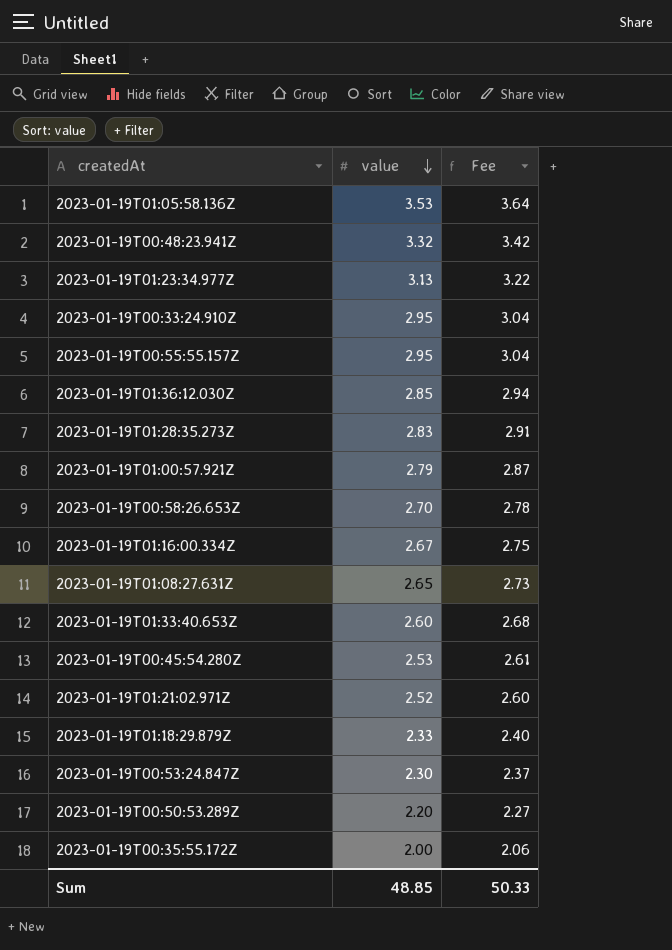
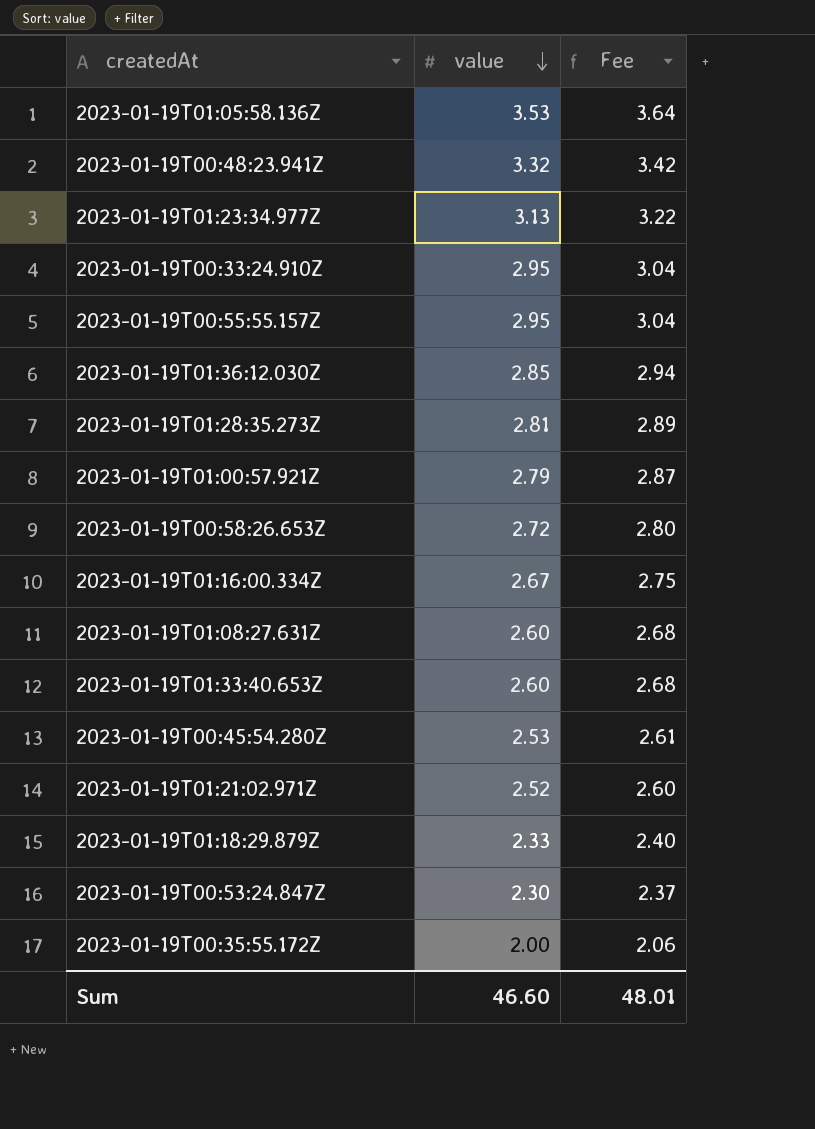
row 2023-01-19T00:50:53.289Z: 2.20 | 2.27 -> none
2023-01-19T01:28:35.273Z | value: 2.83 -> 2.81
2023-01-19T01:28:35.273Z | Fee: 2.91 -> 2.89
2023-01-19T00:58:26.653Z | value: 2.70 -> 2.72
2023-01-19T00:58:26.653Z | Fee: 2.78 -> 2.80
2023-01-19T01:08:27.631Z | value: 2.65 -> 2.60
2023-01-19T01:08:27.631Z | Fee: 2.73 -> 2.68
Sum | value: 48.85 -> 46.60
Sum | Fee: 50.33 -> 48.01

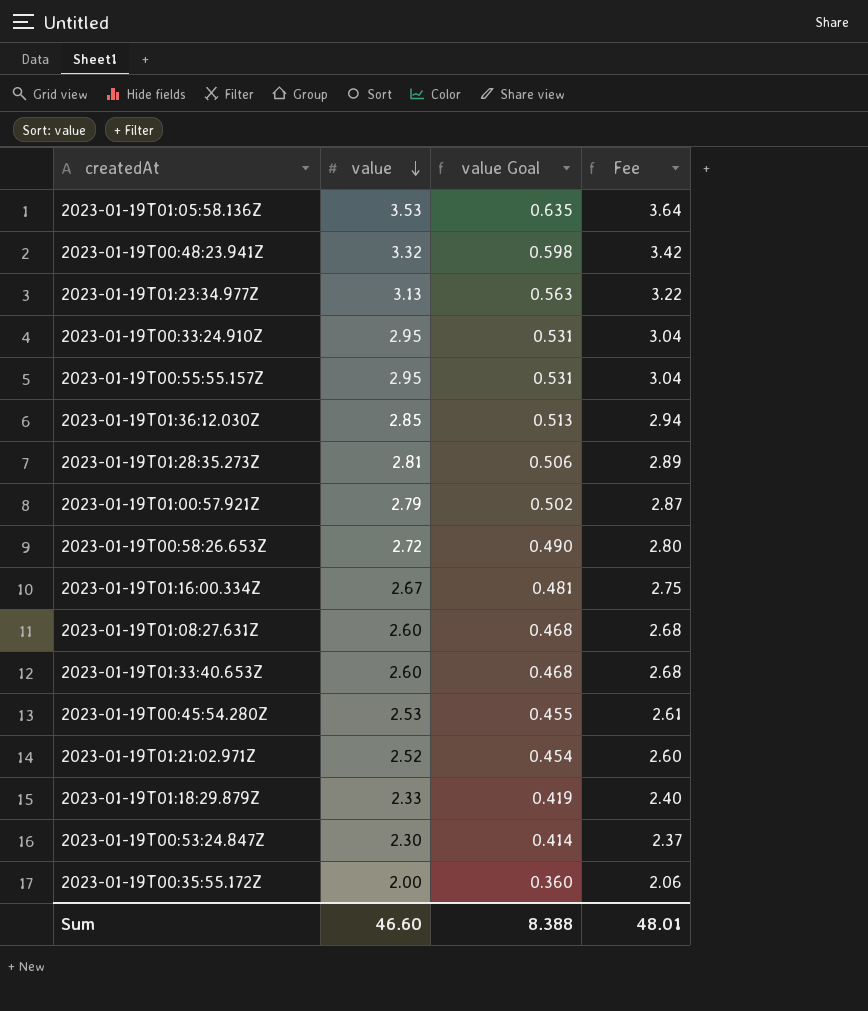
column value Goal | formula: none -> [value] * 0.18

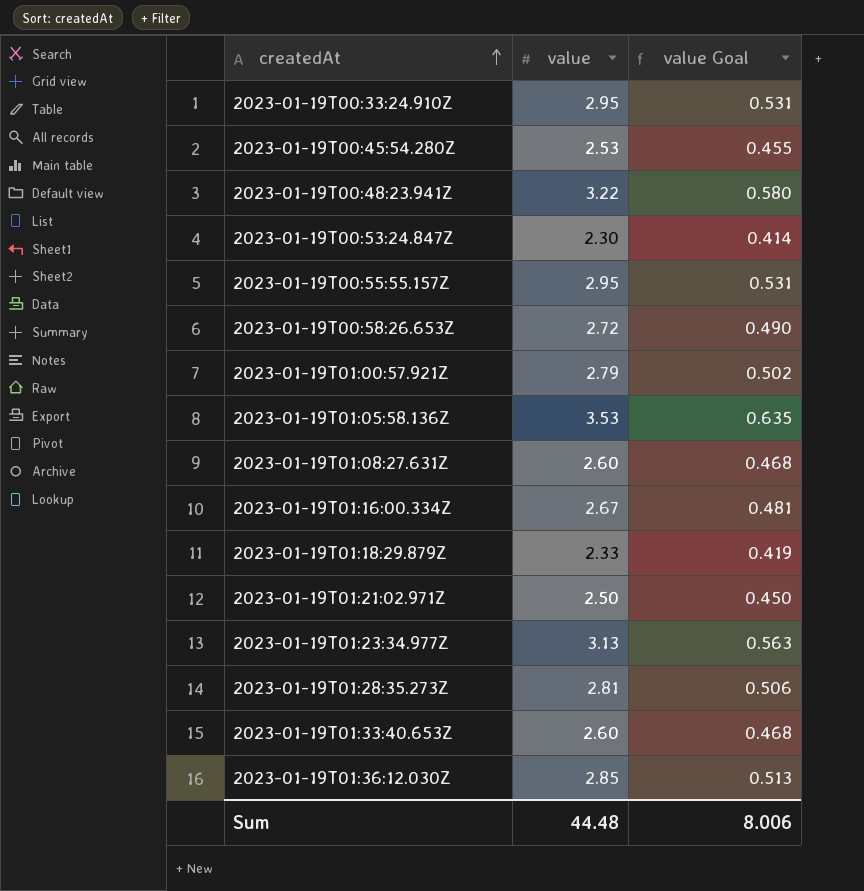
row order: value descending -> createdAt ascending
column Fee | formula: [value] * 1.03 -> none
row 2023-01-19T00:35:55.172Z: 2.00 | 0.360 | 2.06 -> none
2023-01-19T00:48:23.941Z | value: 3.32 -> 3.22
2023-01-19T00:48:23.941Z | value Goal: 0.598 -> 0.580
2023-01-19T01:21:02.971Z | value: 2.52 -> 2.50
2023-01-19T01:21:02.971Z | value Goal: 0.454 -> 0.450
Sum | value: 46.60 -> 44.48
Sum | value Goal: 8.388 -> 8.006

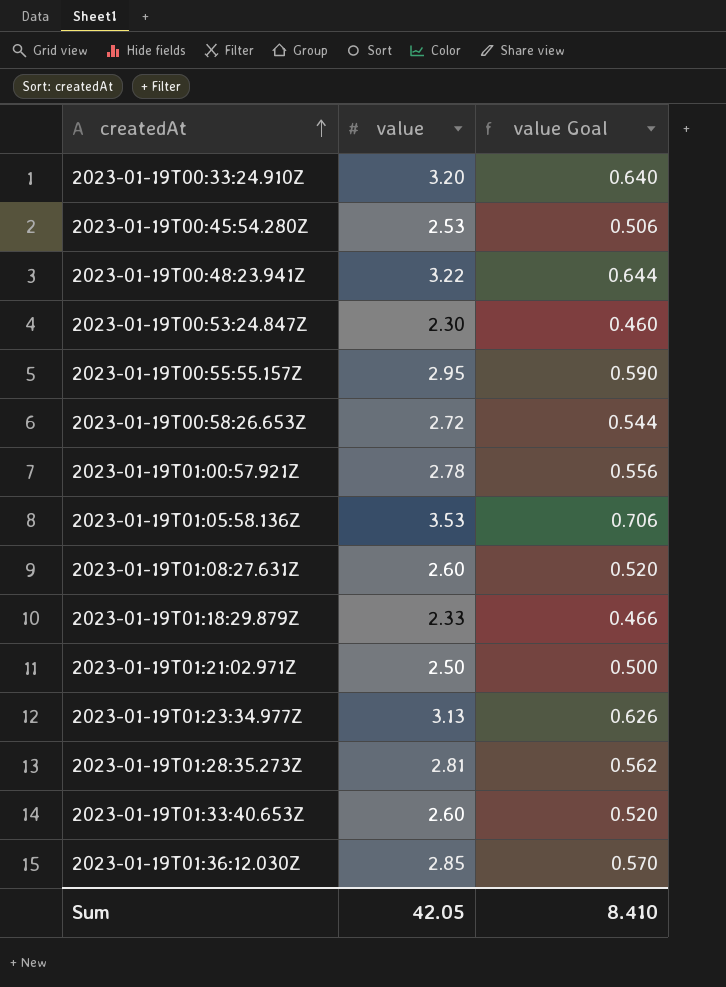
column value Goal | formula: [value] * 0.18 -> [value] * 0.2
row 2023-01-19T01:16:00.334Z: 2.67 | 0.481 -> none
2023-01-19T00:33:24.910Z | value: 2.95 -> 3.20
2023-01-19T01:00:57.921Z | value: 2.79 -> 2.78
Sum | value: 44.48 -> 42.05
Sum | value Goal: 8.006 -> 8.410

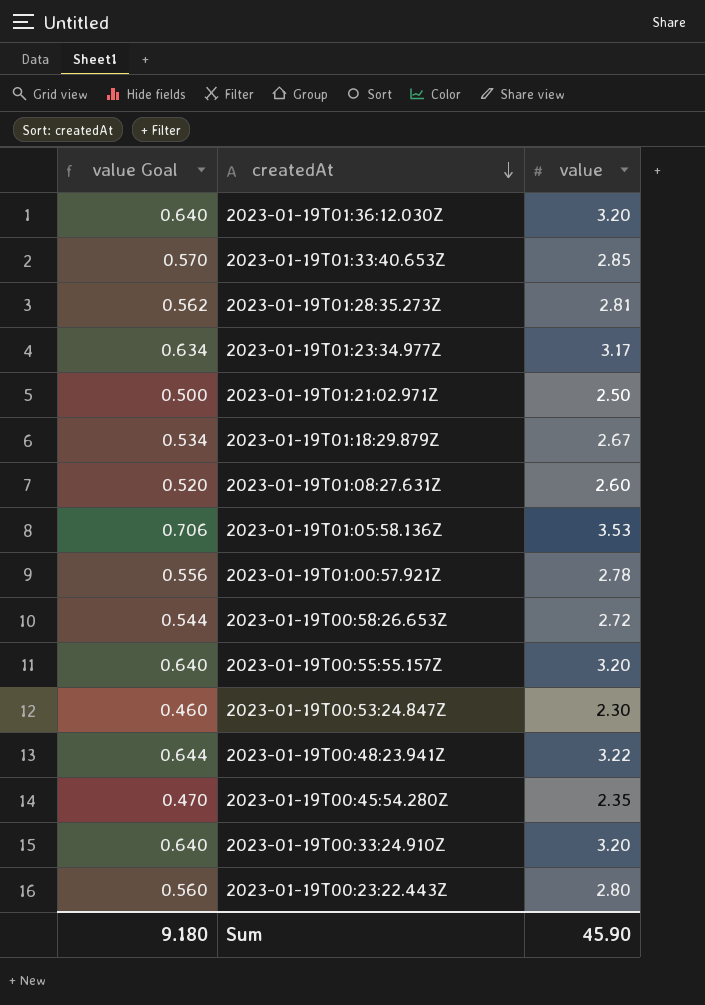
row order: createdAt ascending -> createdAt descending
column value Goal | position: 3 -> 1
2023-01-19T01:36:12.030Z | value Goal: 0.570 -> 0.640
2023-01-19T01:36:12.030Z | value: 2.85 -> 3.20
2023-01-19T01:33:40.653Z | value Goal: 0.520 -> 0.570
2023-01-19T01:33:40.653Z | value: 2.60 -> 2.85
2023-01-19T01:23:34.977Z | value Goal: 0.626 -> 0.634
2023-01-19T01:23:34.977Z | value: 3.13 -> 3.17
2023-01-19T01:18:29.879Z | value Goal: 0.466 -> 0.534
2023-01-19T01:18:29.879Z | value: 2.33 -> 2.67
2023-01-19T00:55:55.157Z | value Goal: 0.590 -> 0.640
2023-01-19T00:55:55.157Z | value: 2.95 -> 3.20
2023-01-19T00:45:54.280Z | value Goal: 0.506 -> 0.470
2023-01-19T00:45:54.280Z | value: 2.53 -> 2.35
row 2023-01-19T00:23:22.443Z: none -> 0.560 | 2.80
Sum | value Goal: 8.410 -> 9.180
Sum | value: 42.05 -> 45.90

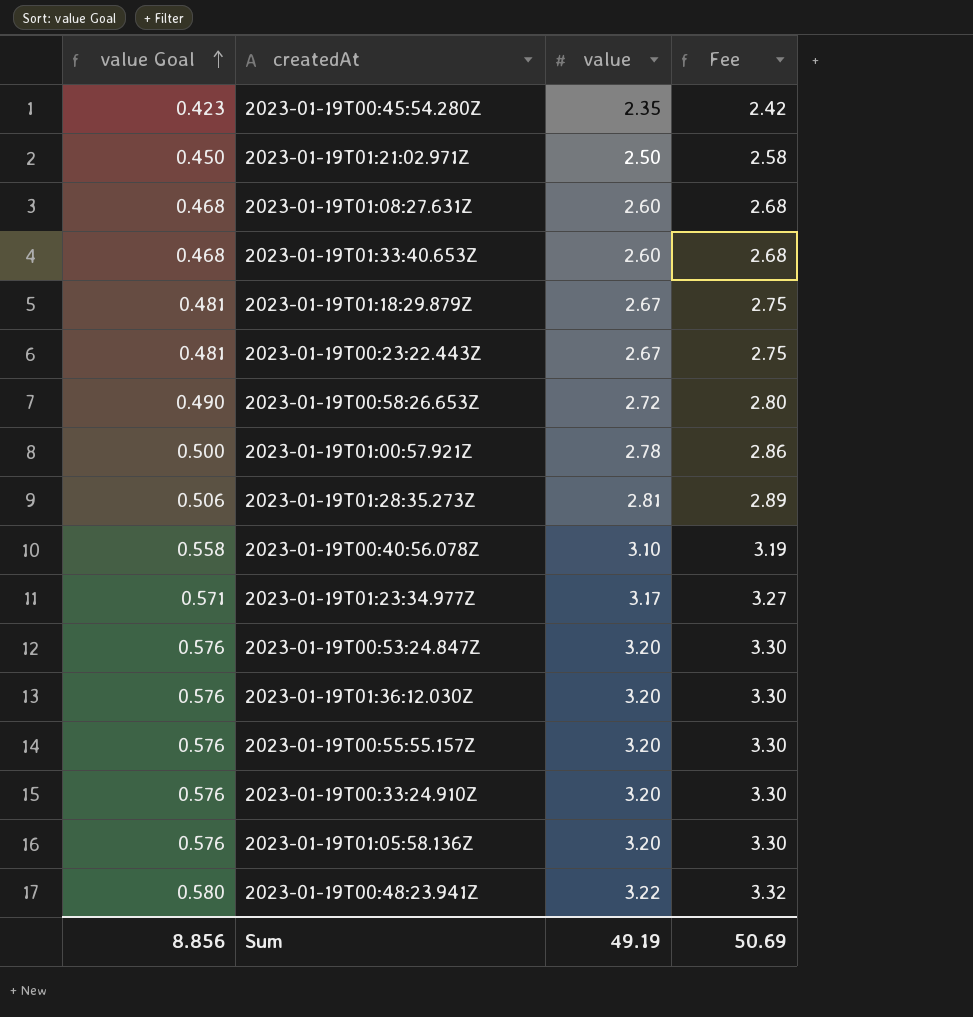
row order: createdAt descending -> value Goal ascending
column value Goal | formula: [value] * 0.2 -> [value] * 0.18
column Fee | formula: none -> [value] * 1.03
2023-01-19T01:33:40.653Z | value: 2.85 -> 2.60
2023-01-19T00:23:22.443Z | value: 2.80 -> 2.67
row 2023-01-19T00:40:56.078Z: none -> 0.558 | 3.10 | 3.19
2023-01-19T00:53:24.847Z | value: 2.30 -> 3.20
2023-01-19T01:05:58.136Z | value: 3.53 -> 3.20
Sum | value Goal: 9.180 -> 8.856
Sum | value: 45.90 -> 49.19

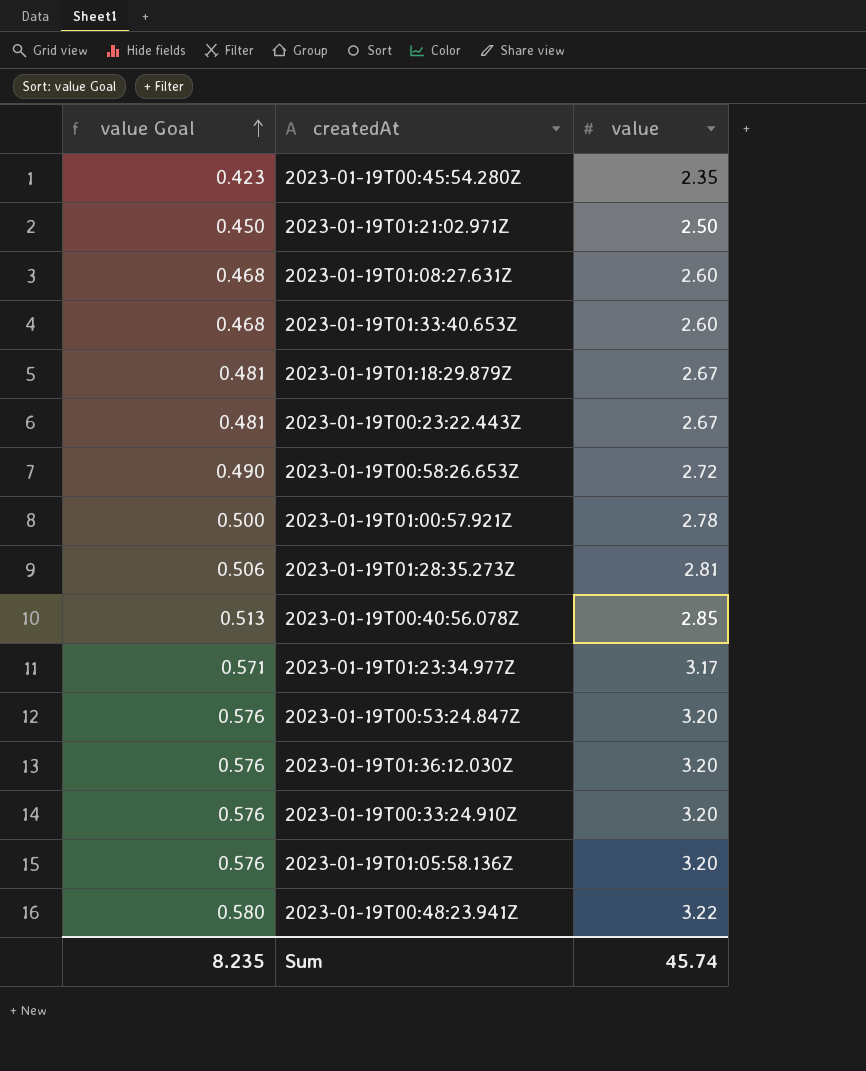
column Fee | formula: [value] * 1.03 -> none
row 2023-01-19T00:55:55.157Z: 0.576 | 3.20 | 3.30 -> none
2023-01-19T00:40:56.078Z | value Goal: 0.558 -> 0.513
2023-01-19T00:40:56.078Z | value: 3.10 -> 2.85
Sum | value Goal: 8.856 -> 8.235
Sum | value: 49.19 -> 45.74

